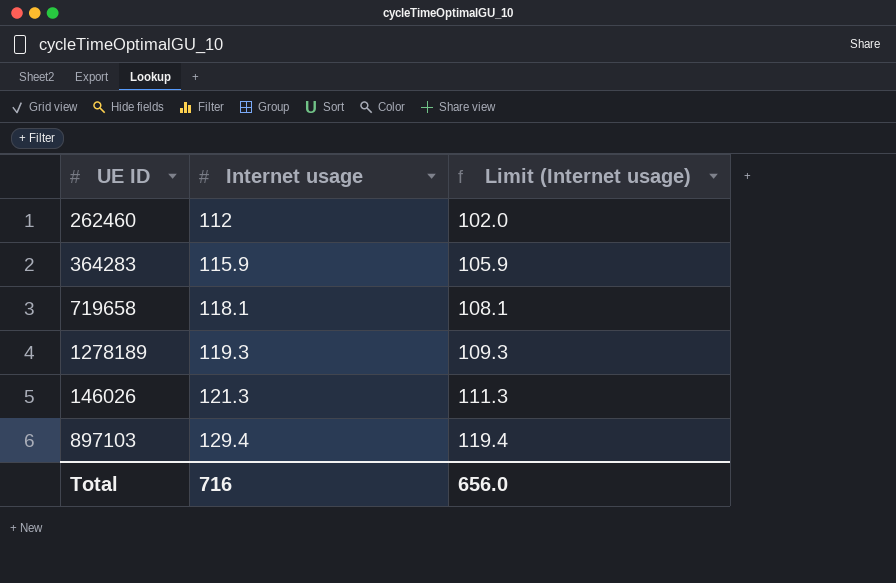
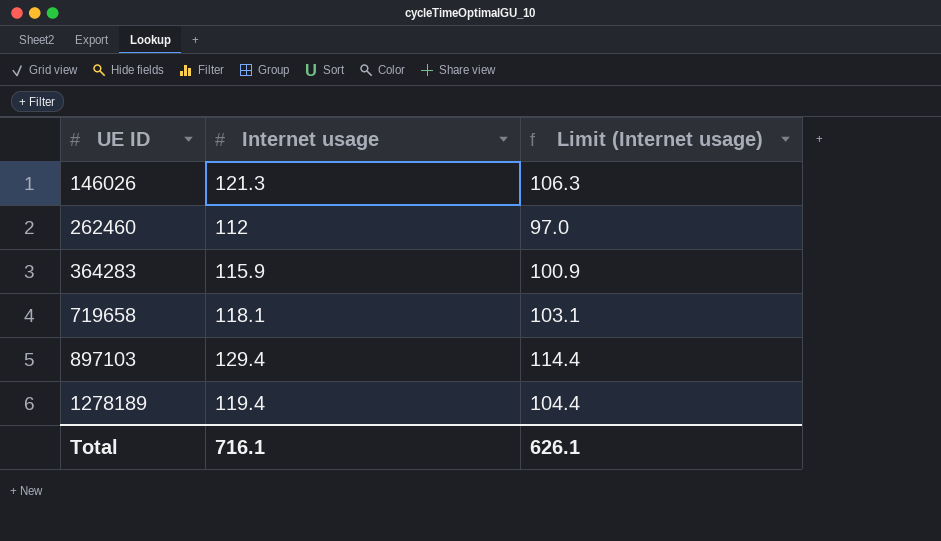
row order: Internet usage ascending -> UE ID ascending
column Limit (Internet usage) | formula: [Internet usage] - 10 -> [Internet usage] - 15
1278189 | Internet usage: 119.3 -> 119.4
Total | Internet usage: 716 -> 716.1
Total | Limit (Internet usage): 656.0 -> 626.1

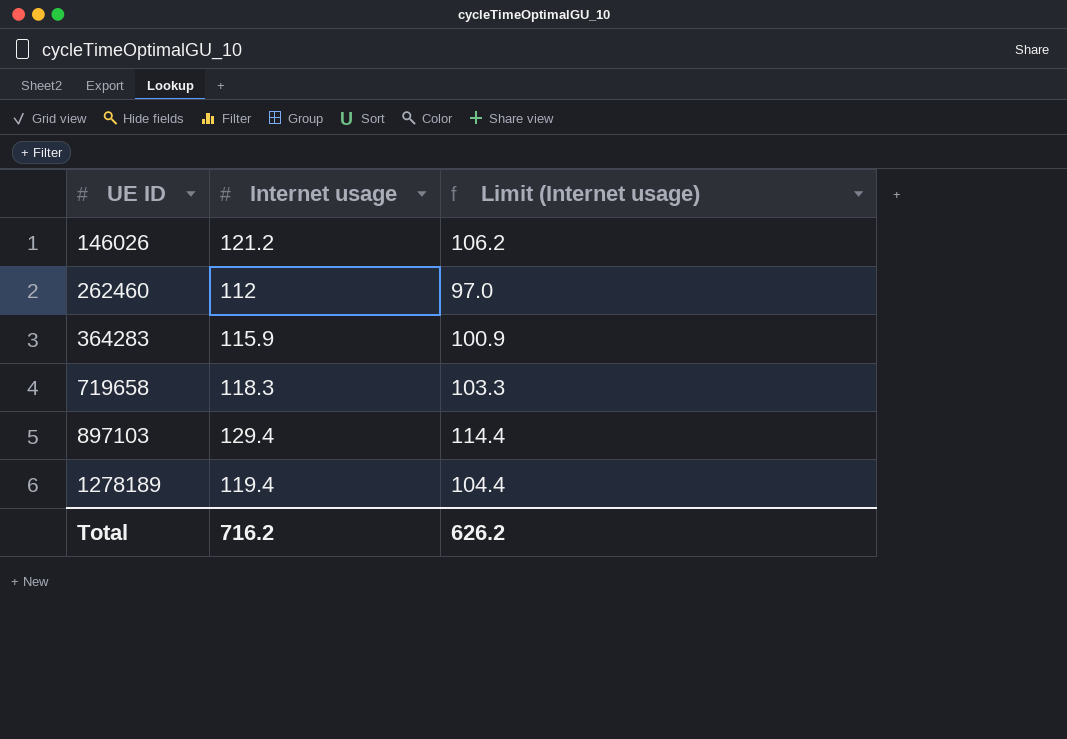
146026 | Internet usage: 121.3 -> 121.2
146026 | Limit (Internet usage): 106.3 -> 106.2
719658 | Internet usage: 118.1 -> 118.3
719658 | Limit (Internet usage): 103.1 -> 103.3
Total | Internet usage: 716.1 -> 716.2
Total | Limit (Internet usage): 626.1 -> 626.2

